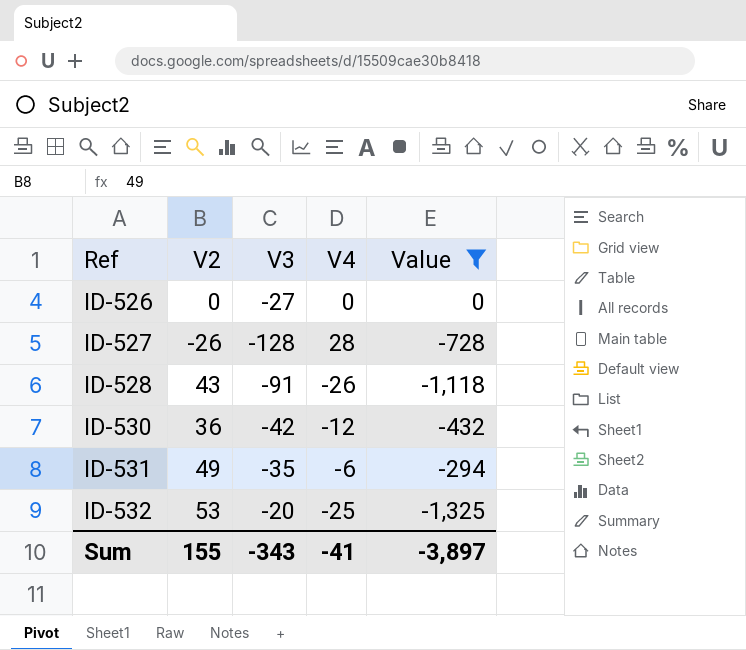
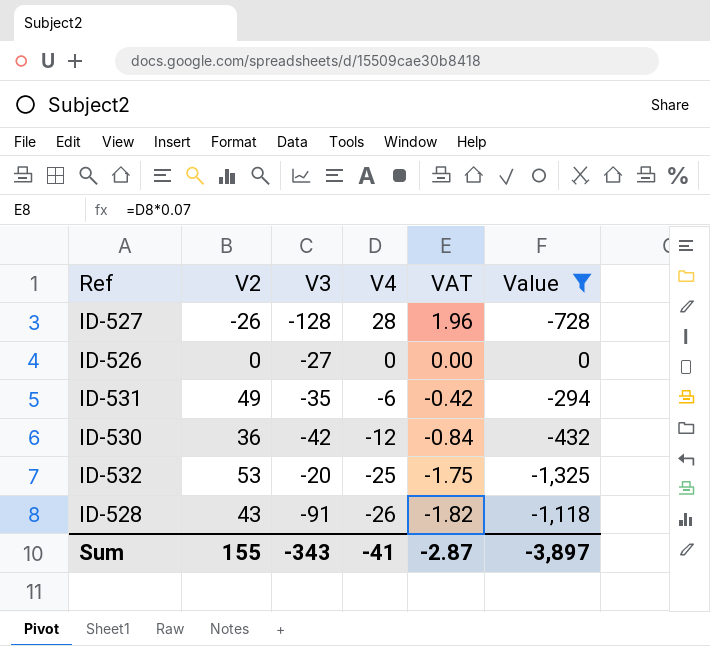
row order: Ref ascending -> V4 descending
column VAT | formula: none -> [V4] * 0.07

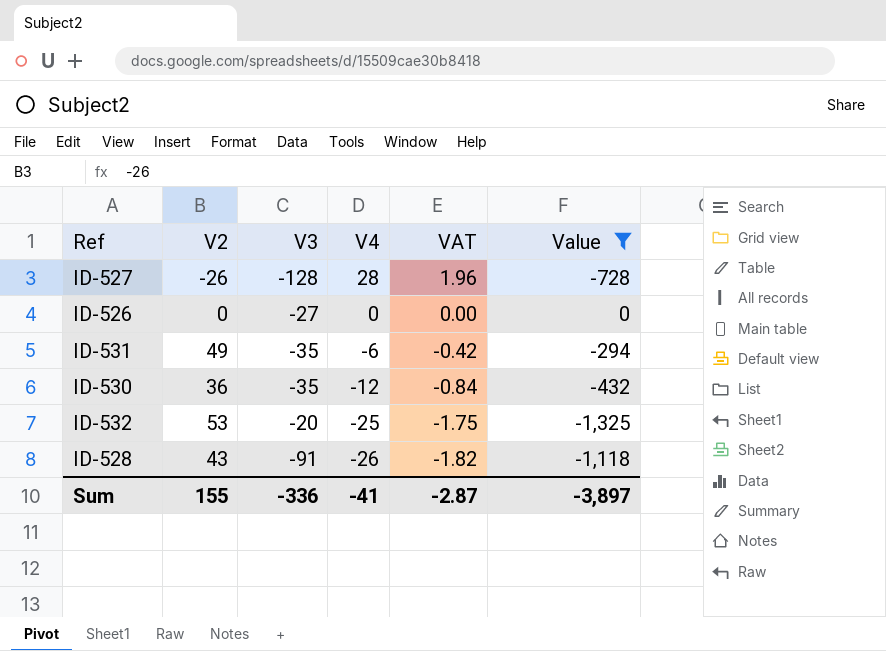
ID-530 | V3: -42 -> -35
Sum | V3: -343 -> -336

